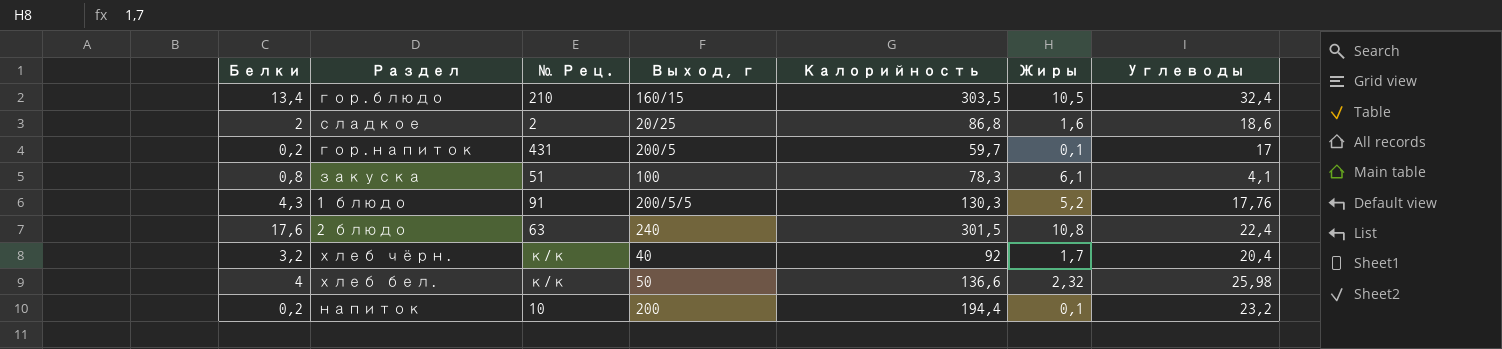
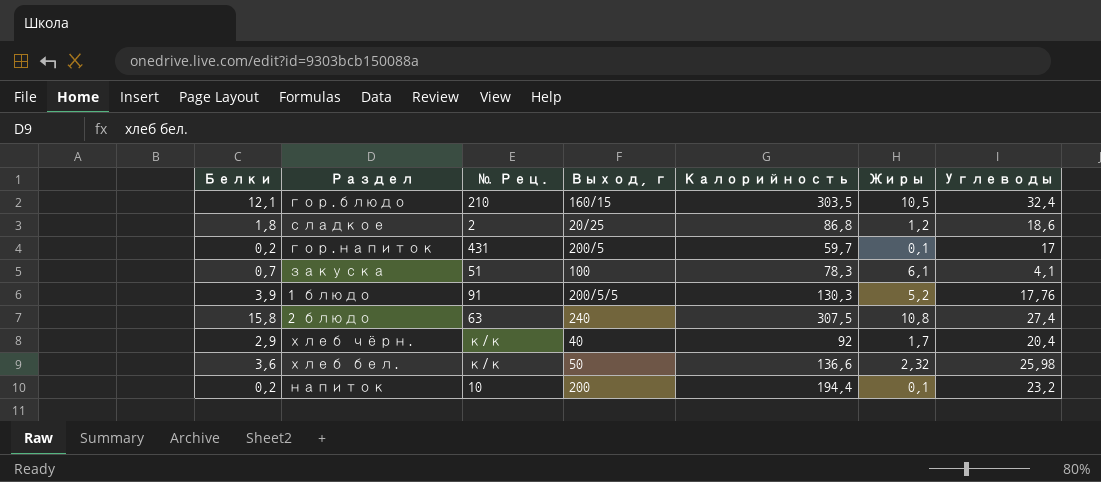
гор.блюдо | Белки: 13,4 -> 12,1
сладкое | Белки: 2 -> 1,8
сладкое | Жиры: 1,6 -> 1,2
закуска | Белки: 0,8 -> 0,7
1 блюдо | Белки: 4,3 -> 3,9
2 блюдо | Белки: 17,6 -> 15,8
2 блюдо | Калорийность: 301,5 -> 307,5
2 блюдо | Углеводы: 22,4 -> 27,4
хлеб чёрн. | Белки: 3,2 -> 2,9
хлеб бел. | Белки: 4 -> 3,6

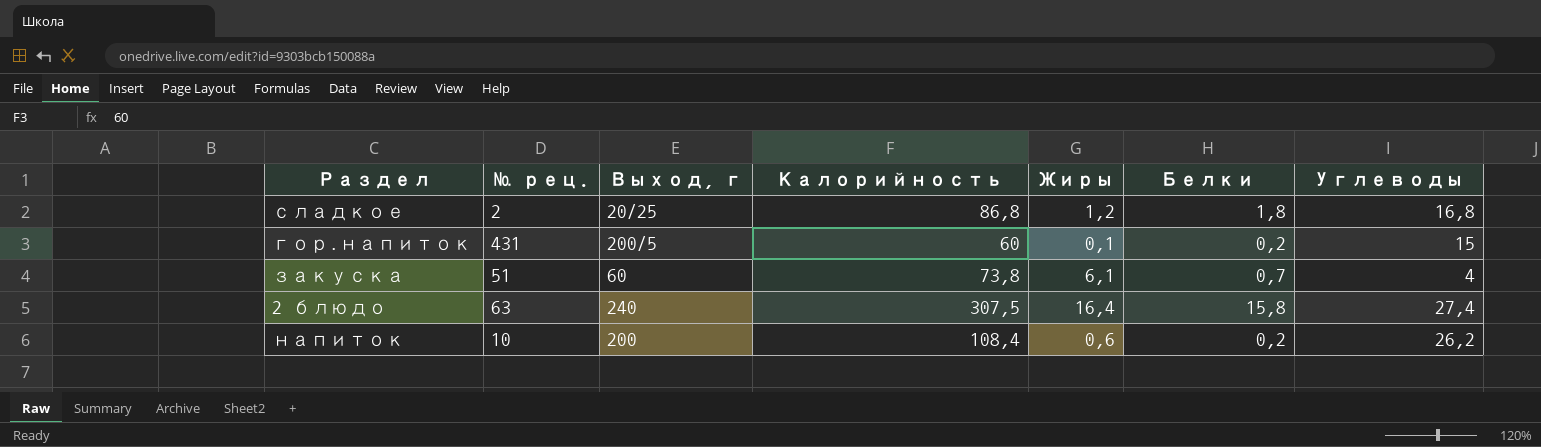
column name: № Рец. -> № рец.
column Белки | position: 1 -> 6
row гор.блюдо: 12,1 | 210 | 160/15 | 303,5 | 10,5 | 32,4 -> none
row 1 блюдо: 3,9 | 91 | 200/5/5 | 130,3 | 5,2 | 17,76 -> none
row хлеб чёрн.: 2,9 | к/к | 40 | 92 | 1,7 | 20,4 -> none
row хлеб бел.: 3,6 | к/к | 50 | 136,6 | 2,32 | 25,98 -> none
сладкое | Углеводы: 18,6 -> 16,8
гор.напиток | Калорийность: 59,7 -> 60
гор.напиток | Углеводы: 17 -> 15
закуска | Выход, г: 100 -> 60
закуска | Калорийность: 78,3 -> 73,8
закуска | Углеводы: 4,1 -> 4
2 блюдо | Жиры: 10,8 -> 16,4
напиток | Калорийность: 194,4 -> 108,4
напиток | Жиры: 0,1 -> 0,6
напиток | Углеводы: 23,2 -> 26,2

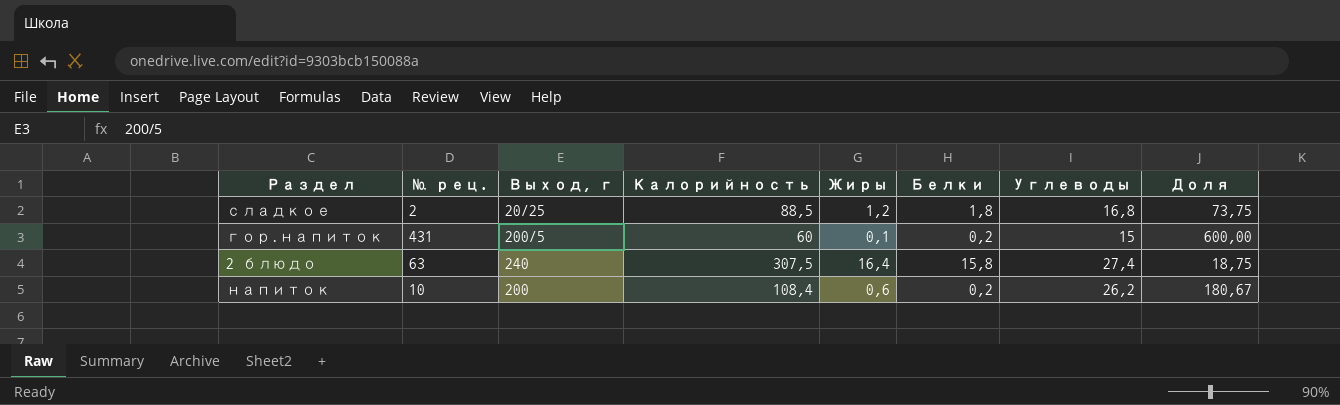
column Доля | formula: none -> [Калорийность] / [Жиры]
row закуска: 51 | 60 | 73,8 | 6,1 | 0,7 | 4 -> none
сладкое | Калорийность: 86,8 -> 88,5

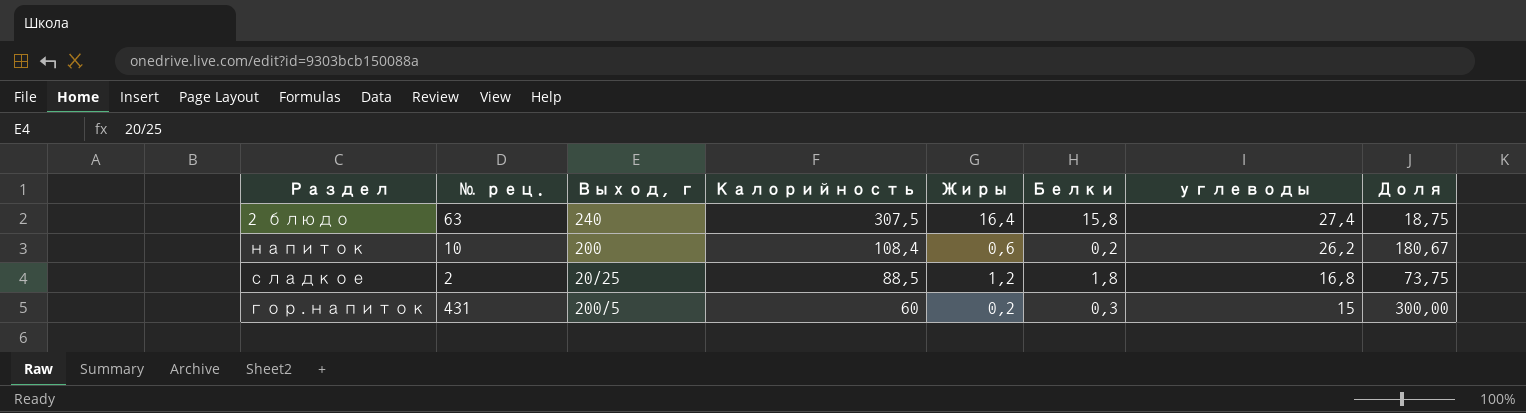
row order: none -> Калорийность descending
column name: Углеводы -> углеводы
гор.напиток | Жиры: 0,1 -> 0,2
гор.напиток | Белки: 0,2 -> 0,3
гор.напиток | Доля: 600,00 -> 300,00

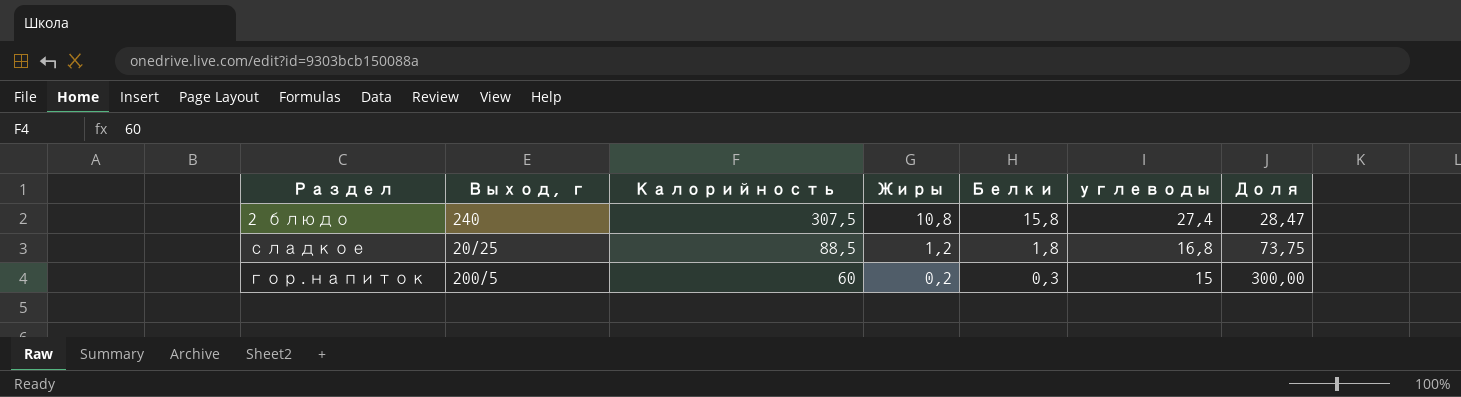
column № рец. | position: 2 -> none
row напиток: 10 | 200 | 108,4 | 0,6 | 0,2 | 26,2 | 180,67 -> none
2 блюдо | Жиры: 16,4 -> 10,8
2 блюдо | Доля: 18,75 -> 28,47

